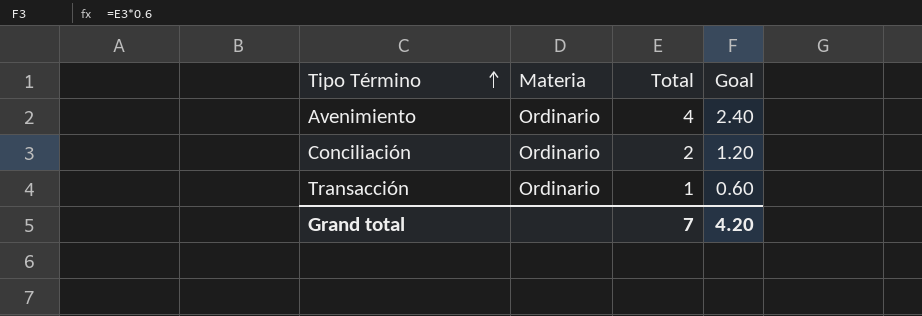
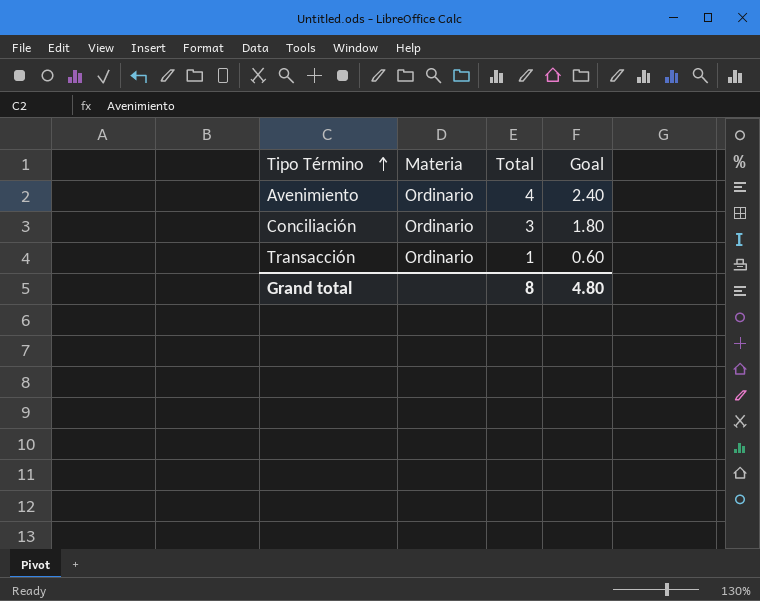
Conciliación | Total: 2 -> 3
Conciliación | Goal: 1.20 -> 1.80
Grand total | Total: 7 -> 8
Grand total | Goal: 4.20 -> 4.80

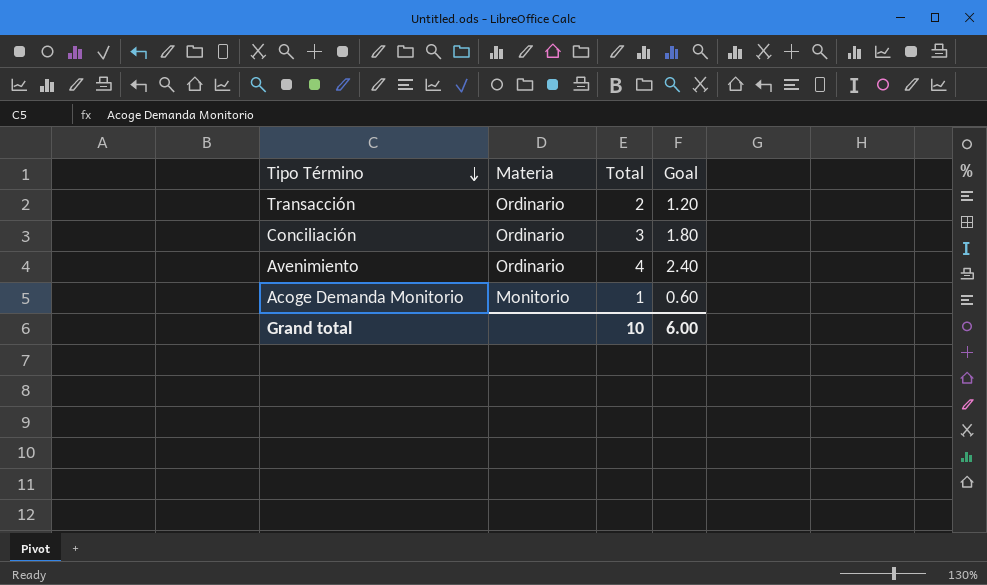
row order: Tipo Término ascending -> Tipo Término descending
Transacción | Total: 1 -> 2
Transacción | Goal: 0.60 -> 1.20
row Acoge Demanda Monitorio: none -> Monitorio | 1 | 0.60
Grand total | Total: 8 -> 10
Grand total | Goal: 4.80 -> 6.00

